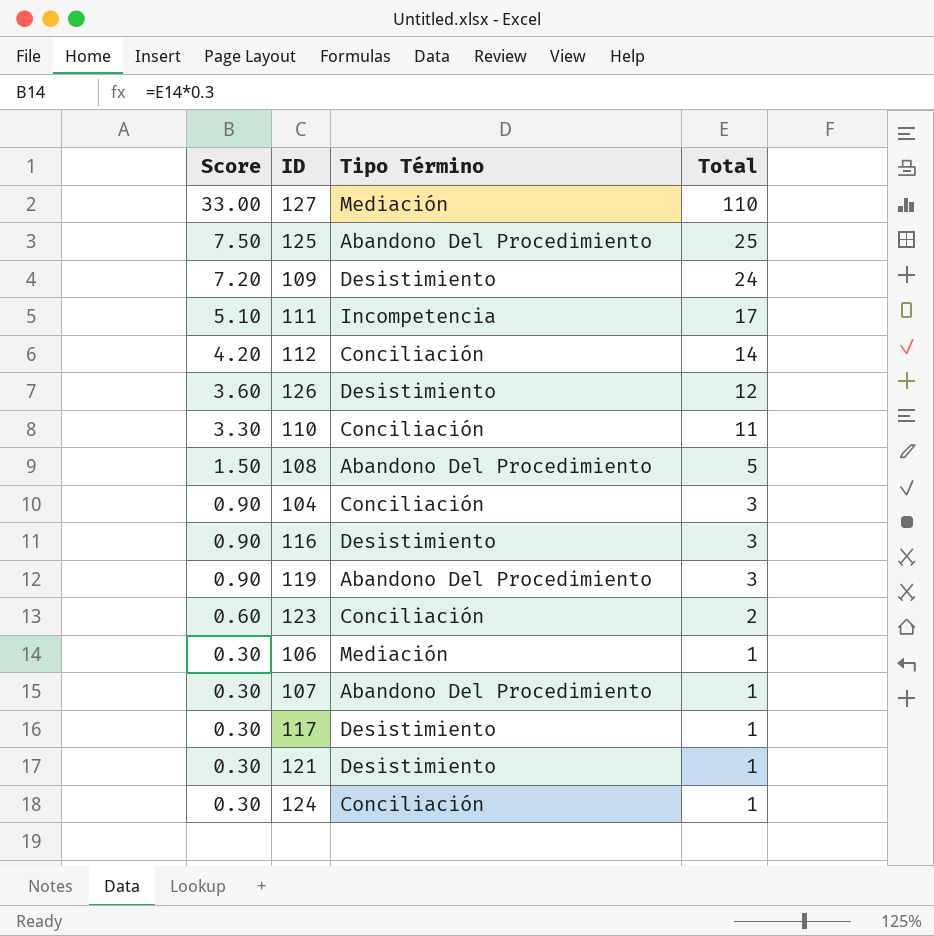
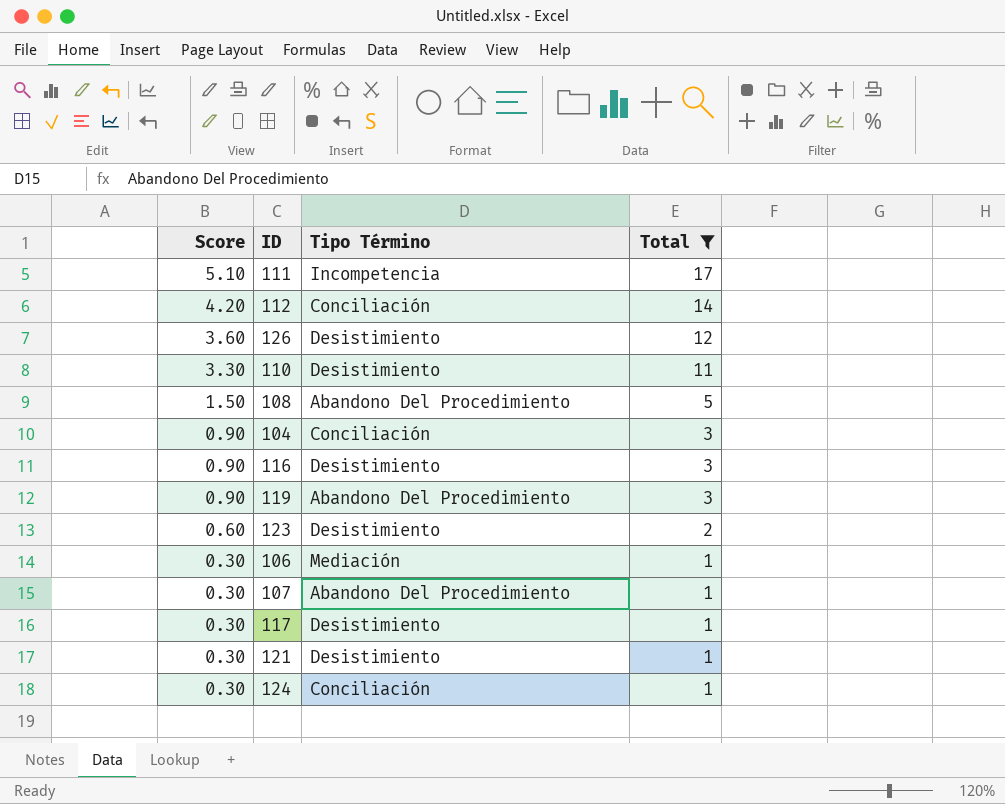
filter: none -> Total <= 17
110 | Tipo Término: Conciliación -> Desistimiento
123 | Tipo Término: Conciliación -> Desistimiento

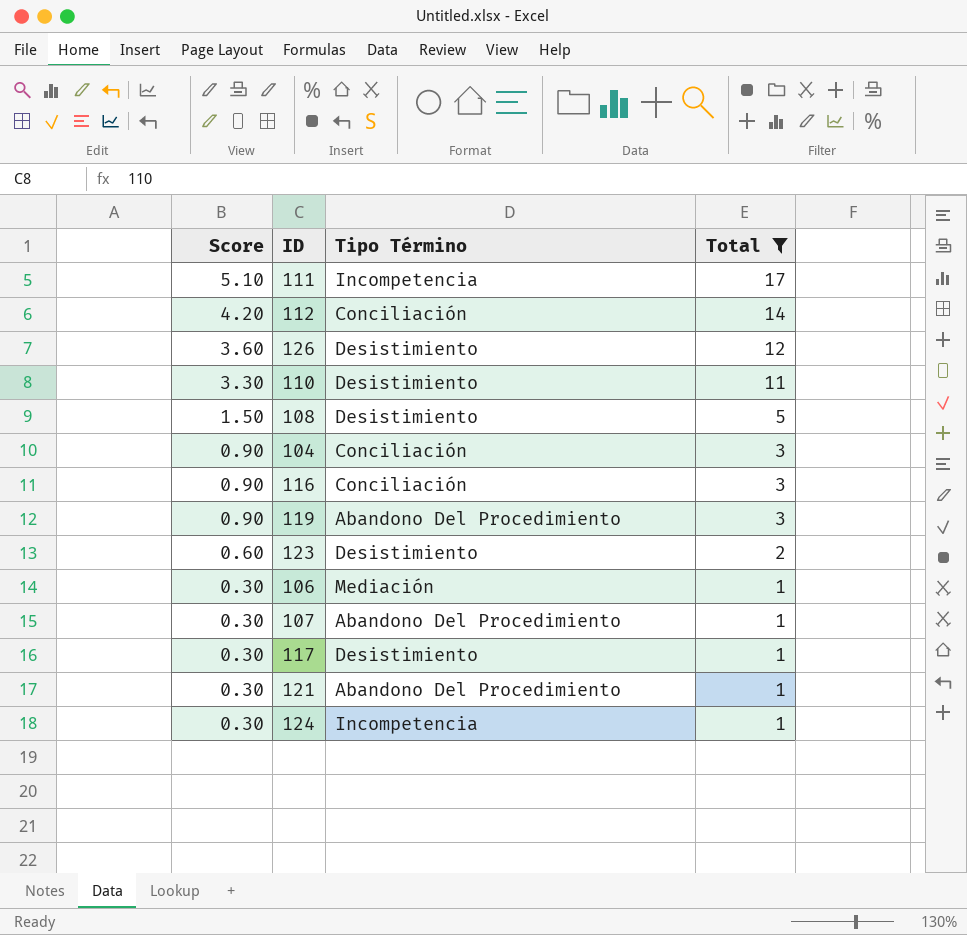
108 | Tipo Término: Abandono Del Procedimiento -> Desistimiento
116 | Tipo Término: Desistimiento -> Conciliación
121 | Tipo Término: Desistimiento -> Abandono Del Procedimiento
124 | Tipo Término: Conciliación -> Incompetencia

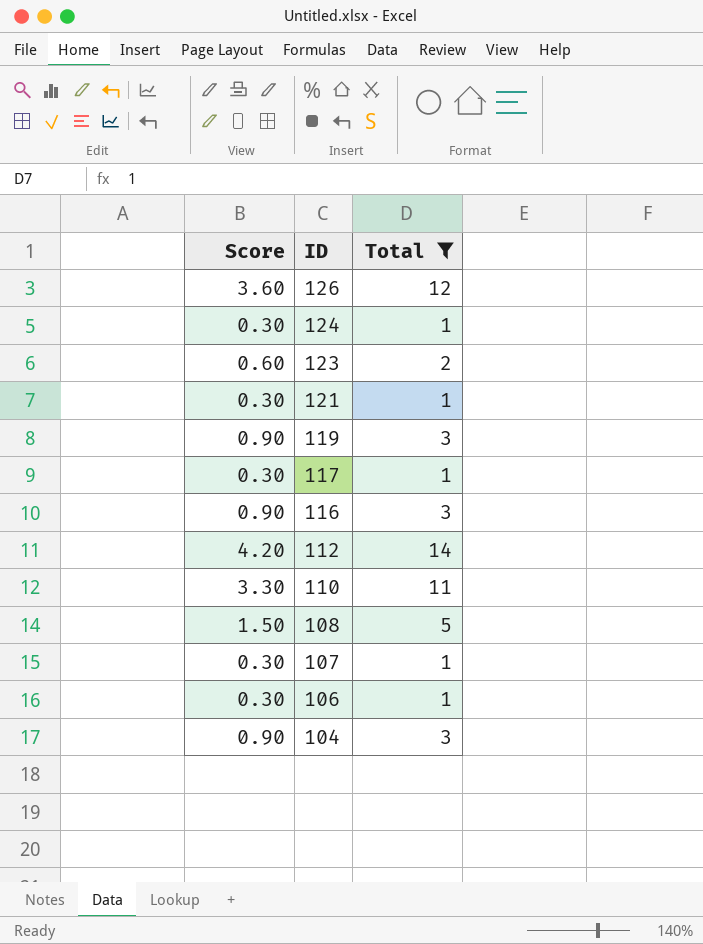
row order: Score descending -> ID descending
column Tipo Término | position: 3 -> none
row 111: 5.10 | Incompetencia | 17 -> none

